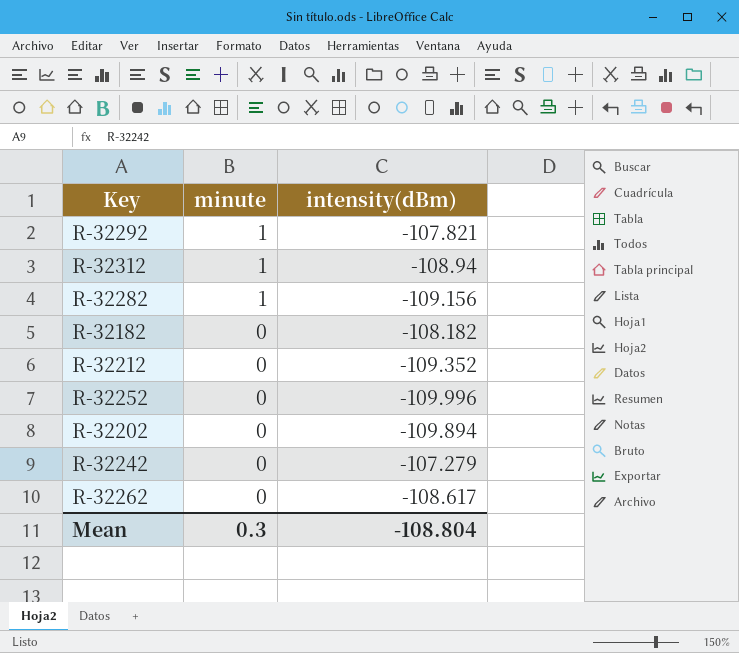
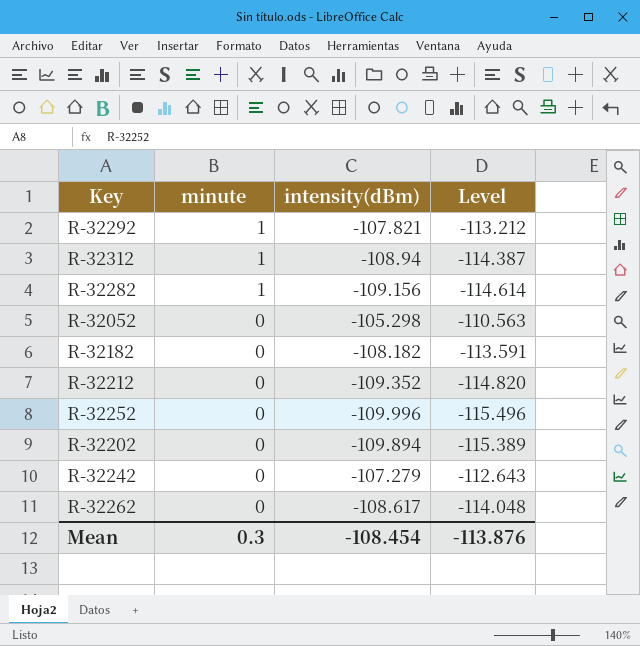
column Level | formula: none -> [intensity(dBm)] * 1.05
row R-32052: none -> 0 | -105.298 | -110.563
Mean | intensity(dBm): -108.804 -> -108.454

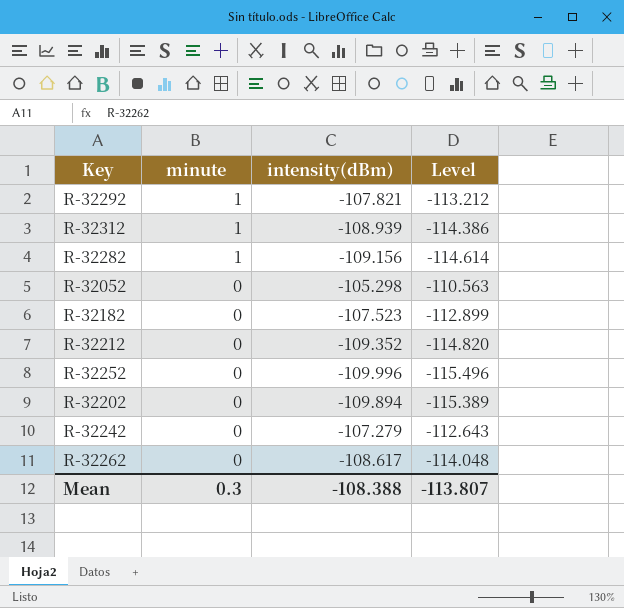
R-32312 | intensity(dBm): -108.94 -> -108.939
R-32312 | Level: -114.387 -> -114.386
R-32182 | intensity(dBm): -108.182 -> -107.523
R-32182 | Level: -113.591 -> -112.899
Mean | intensity(dBm): -108.454 -> -108.388
Mean | Level: -113.876 -> -113.807

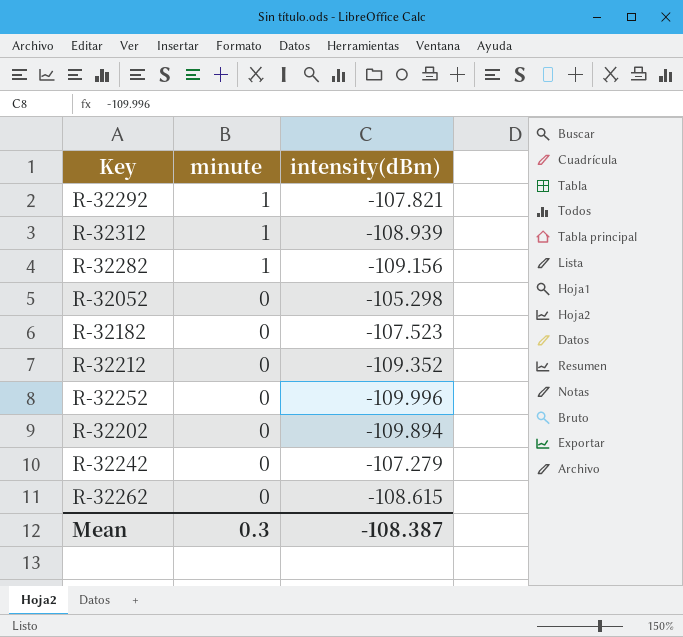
column Level | formula: [intensity(dBm)] * 1.05 -> none
R-32262 | intensity(dBm): -108.617 -> -108.615
Mean | intensity(dBm): -108.388 -> -108.387

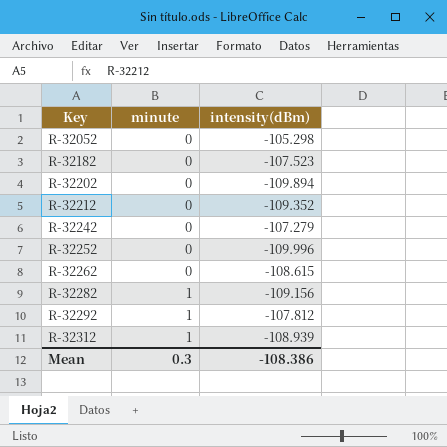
row order: minute descending -> Key ascending
R-32292 | intensity(dBm): -107.821 -> -107.812
Mean | intensity(dBm): -108.387 -> -108.386

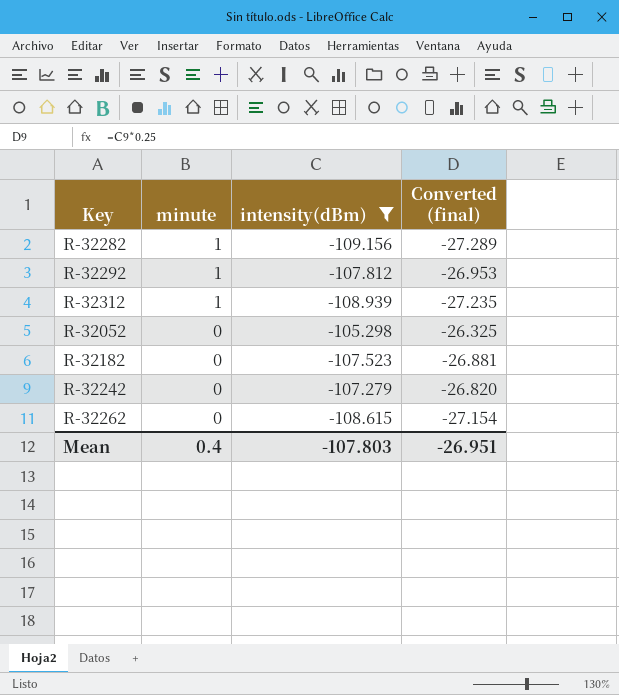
filter: none -> intensity(dBm) >= -109.156
row order: Key ascending -> minute descending
column Converted (final) | formula: none -> [intensity(dBm)] * 0.25
Mean | minute: 0.3 -> 0.4
Mean | intensity(dBm): -108.386 -> -107.803

